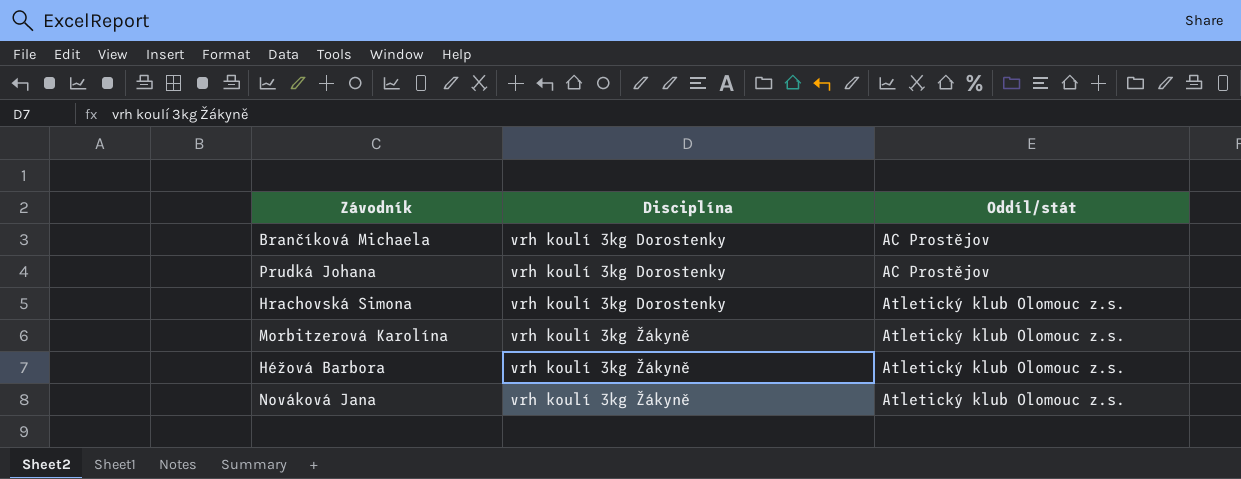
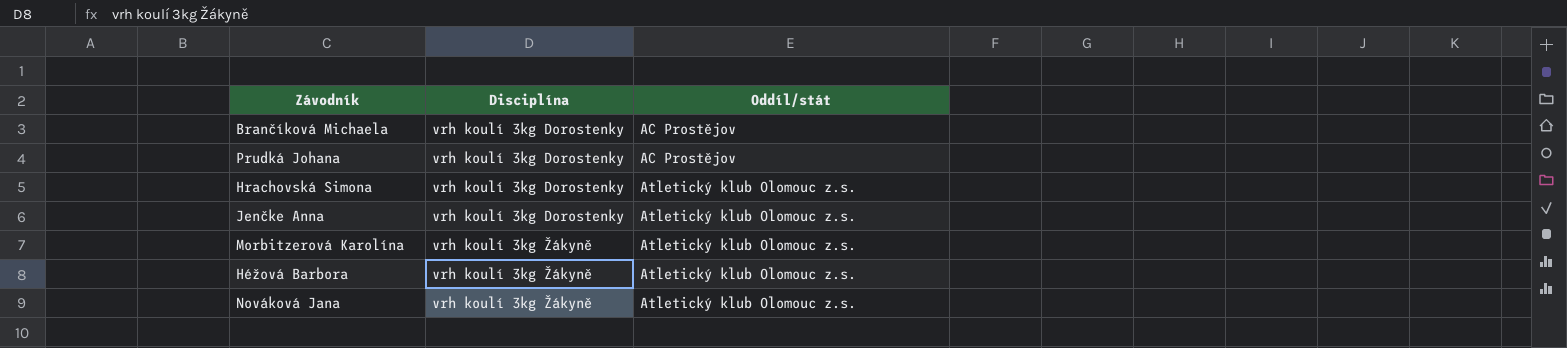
row Jenčke Anna: none -> vrh koulí 3kg Dorostenky | Atletický klub Olomouc z.s.

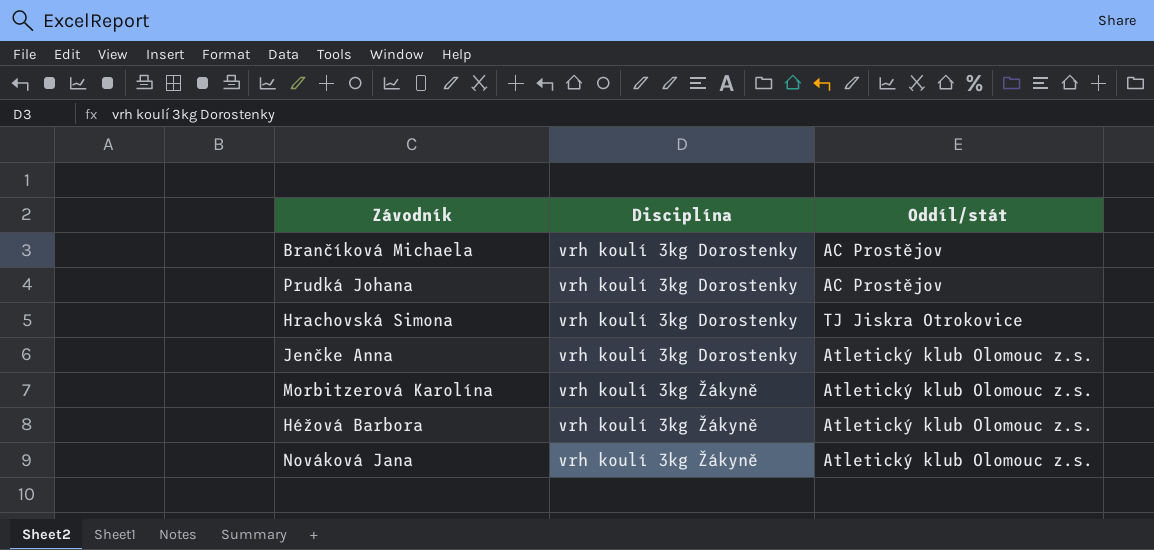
Hrachovská Simona | Oddíl/stát: Atletický klub Olomouc z.s. -> TJ Jiskra Otrokovice

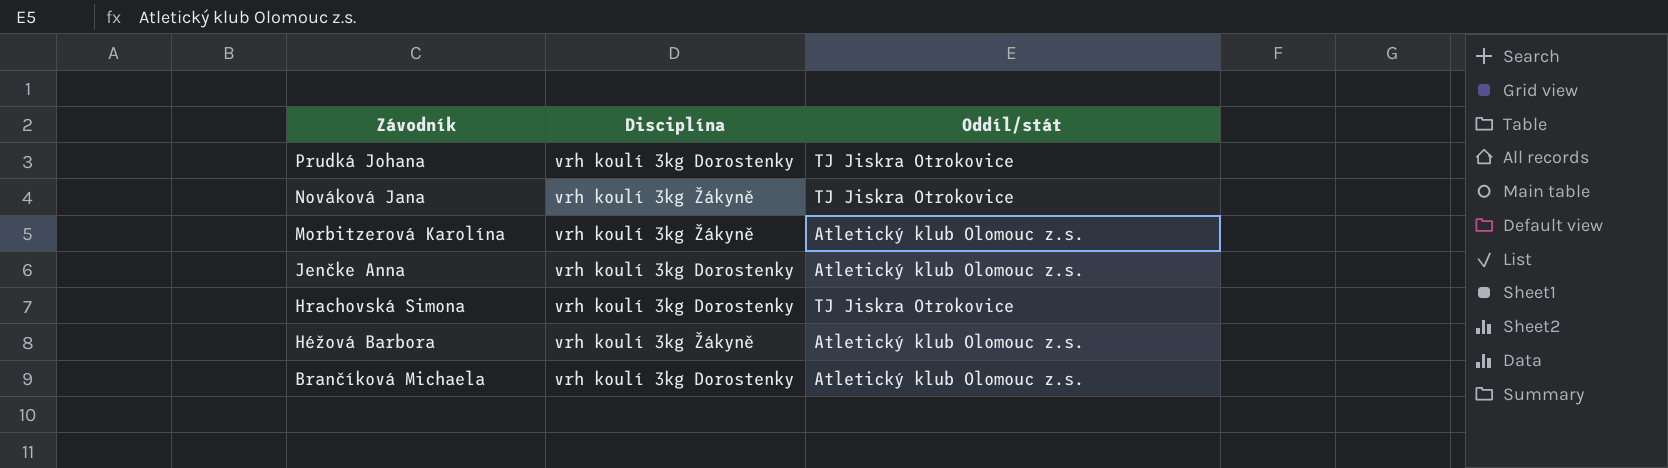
row order: Disciplína ascending -> Závodník descending
Prudká Johana | Oddíl/stát: AC Prostějov -> TJ Jiskra Otrokovice
Nováková Jana | Oddíl/stát: Atletický klub Olomouc z.s. -> TJ Jiskra Otrokovice
Brančíková Michaela | Oddíl/stát: AC Prostějov -> Atletický klub Olomouc z.s.

